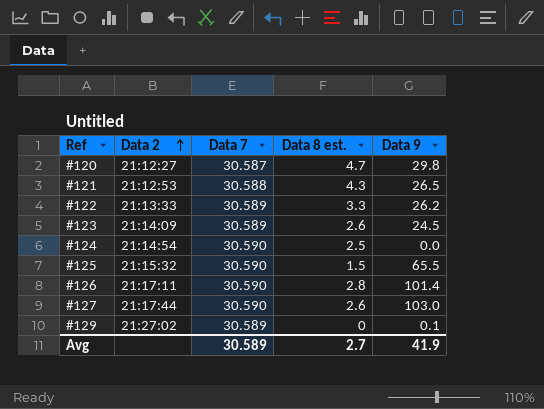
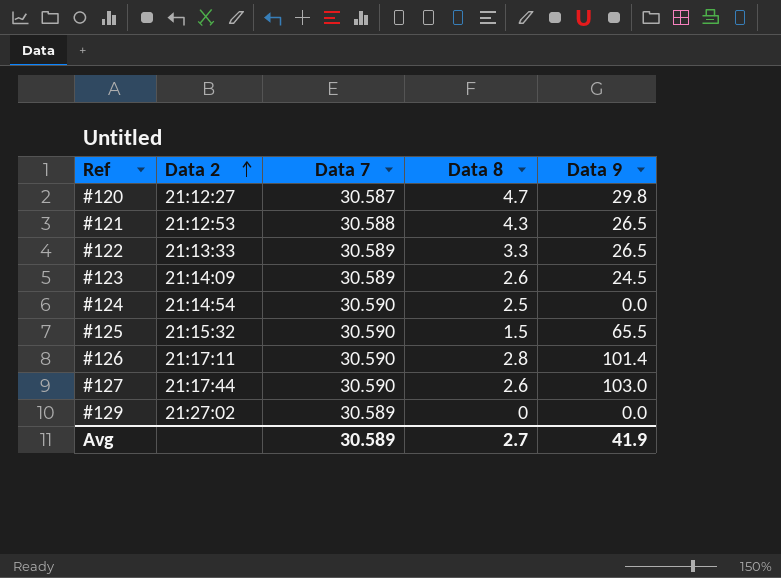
column name: Data 8 est. -> Data 8
#122 | Data 9: 26.2 -> 26.5
#129 | Data 9: 0.1 -> 0.0

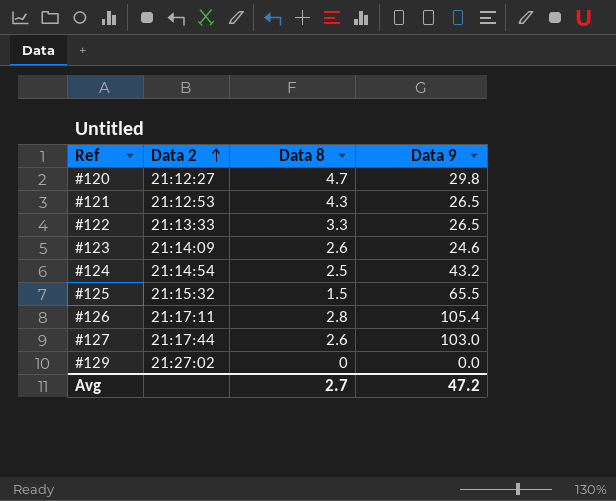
column Data 7 | position: 3 -> none
#123 | Data 9: 24.5 -> 24.6
#124 | Data 9: 0.0 -> 43.2
#126 | Data 9: 101.4 -> 105.4
Avg | Data 9: 41.9 -> 47.2

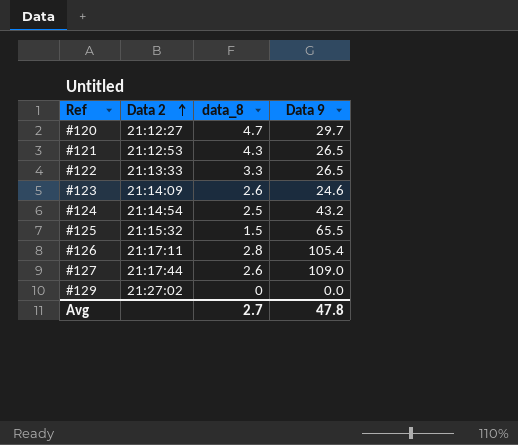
column name: Data 8 -> data_8
#120 | Data 9: 29.8 -> 29.7
#127 | Data 9: 103.0 -> 109.0
Avg | Data 9: 47.2 -> 47.8

